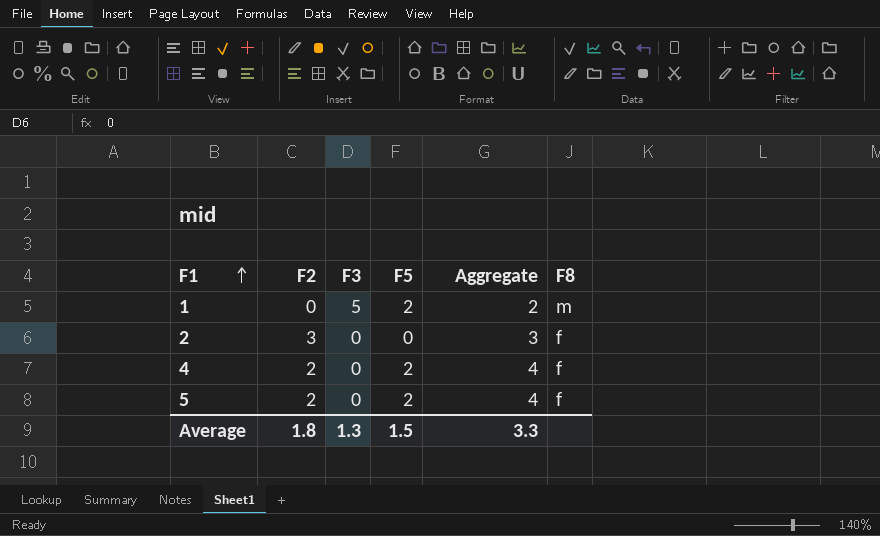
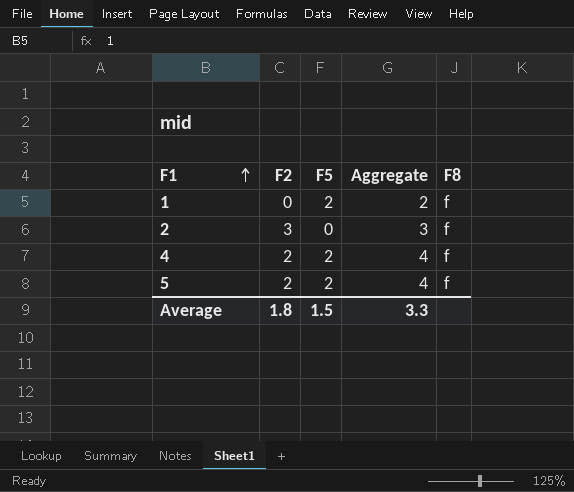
column F3 | position: 3 -> none
1 | F8: m -> f

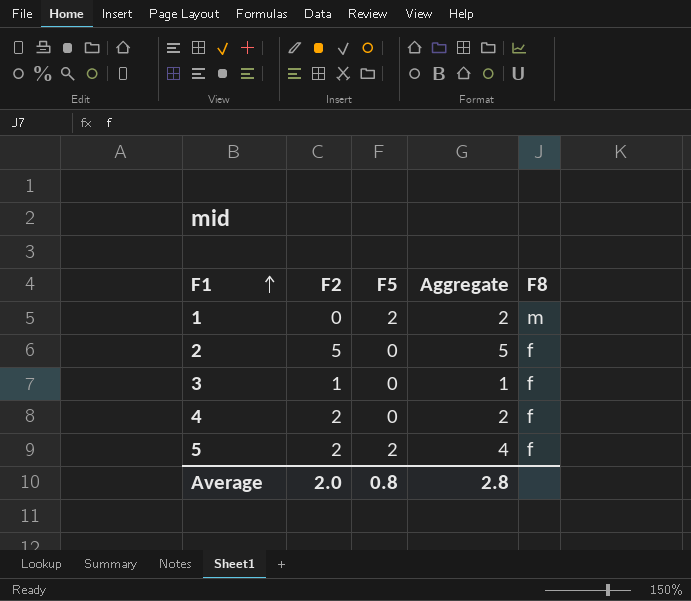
1 | F8: f -> m
2 | F2: 3 -> 5
2 | Aggregate: 3 -> 5
row 3: none -> 1 | 0 | 1 | f
4 | F5: 2 -> 0
4 | Aggregate: 4 -> 2
Average | F2: 1.8 -> 2.0
Average | F5: 1.5 -> 0.8
Average | Aggregate: 3.3 -> 2.8

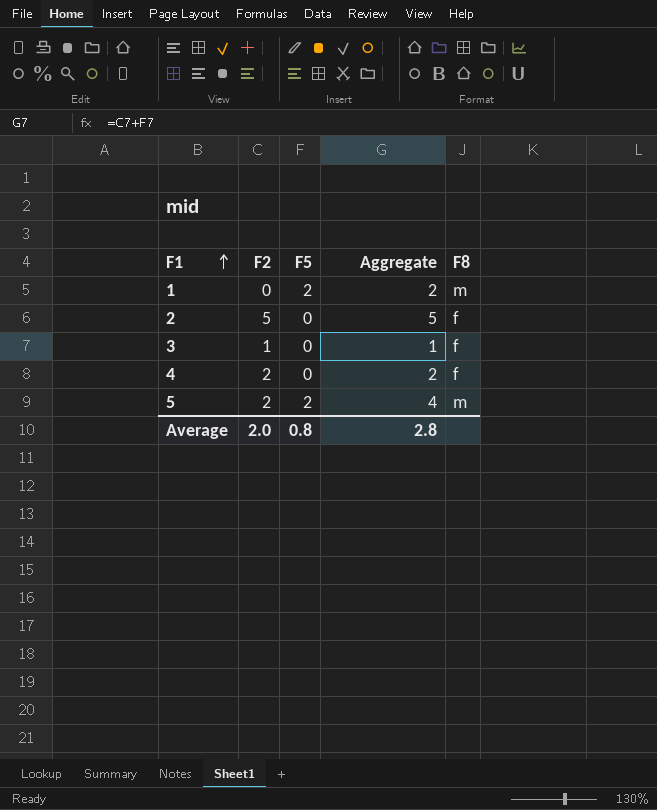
5 | F8: f -> m

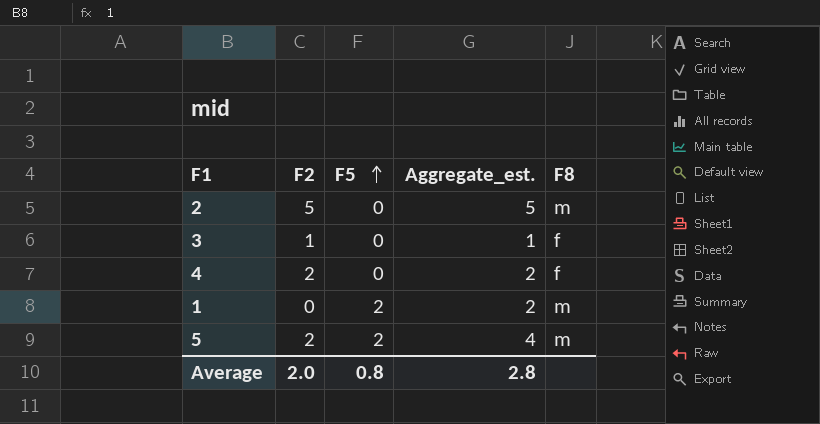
row order: F1 ascending -> F5 ascending
column name: Aggregate -> Aggregate_est.
2 | F8: f -> m

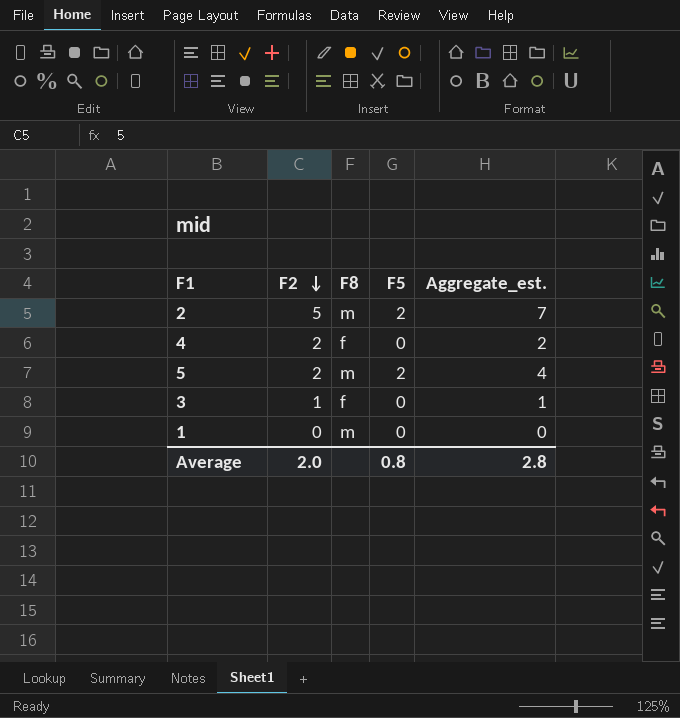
row order: F5 ascending -> F2 descending
column F8 | position: 5 -> 3
2 | F5: 0 -> 2
2 | Aggregate_est.: 5 -> 7
1 | F5: 2 -> 0
1 | Aggregate_est.: 2 -> 0

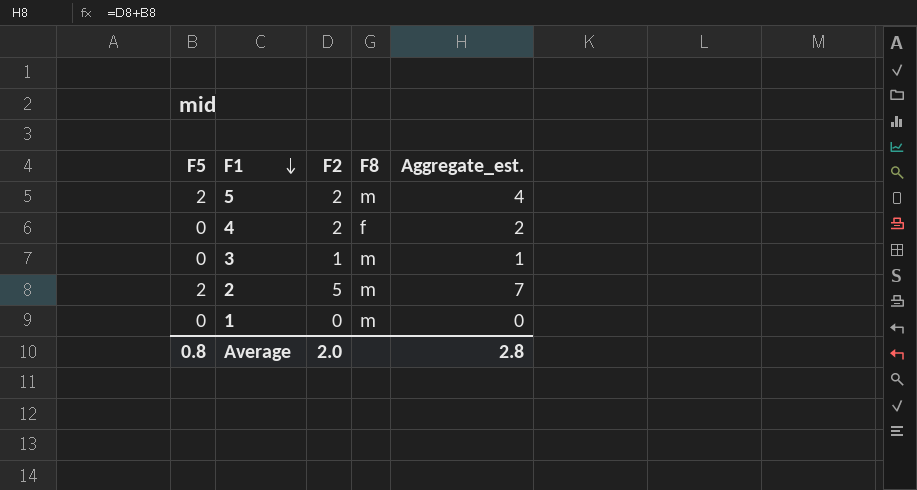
row order: F2 descending -> F1 descending
column F5 | position: 4 -> 1
3 | F8: f -> m

